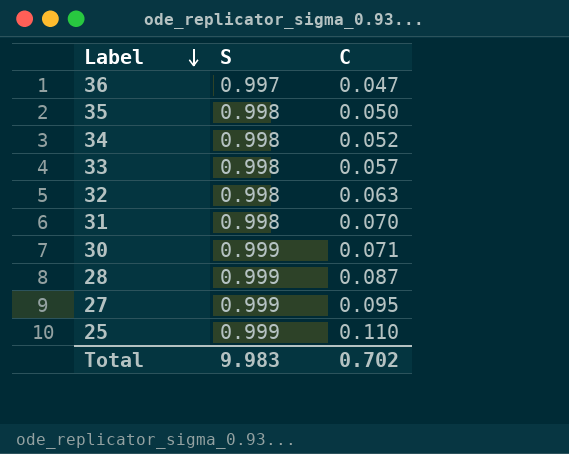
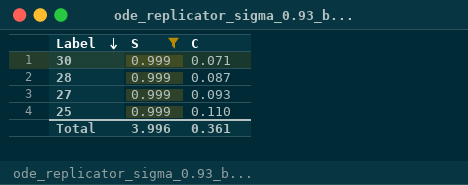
filter: none -> S = 0.999
27 | C: 0.095 -> 0.093
Total | S: 9.983 -> 3.996
Total | C: 0.702 -> 0.361

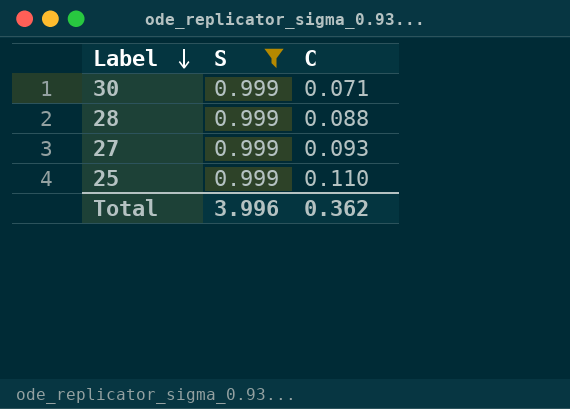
28 | C: 0.087 -> 0.088
Total | C: 0.361 -> 0.362

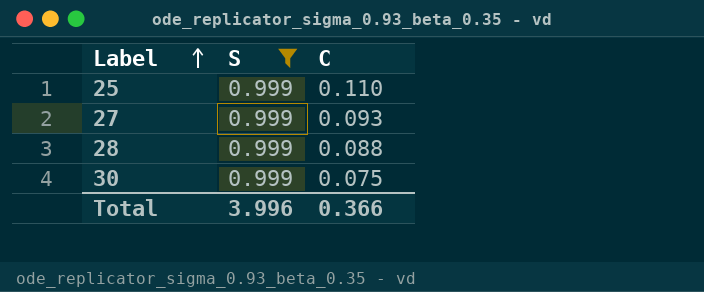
row order: Label descending -> Label ascending
30 | C: 0.071 -> 0.075
Total | C: 0.362 -> 0.366

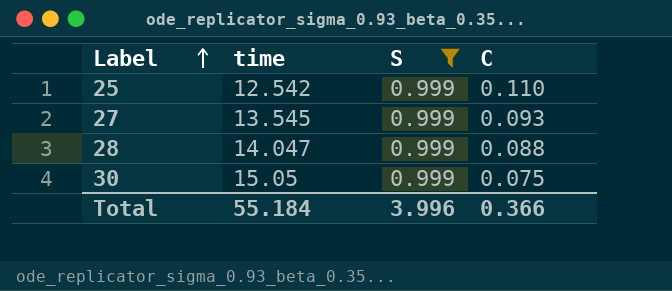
column time | position: none -> 2

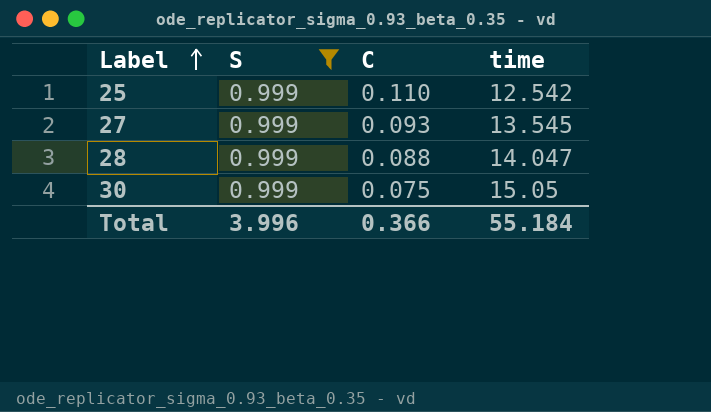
column time | position: 2 -> 4

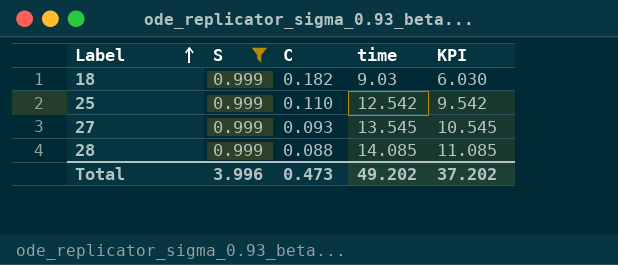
column KPI | formula: none -> [time] - 3
row 30: 0.999 | 0.075 | 15.05 -> none
row 18: none -> 0.999 | 0.182 | 9.03 | 6.030
28 | time: 14.047 -> 14.085
Total | C: 0.366 -> 0.473
Total | time: 55.184 -> 49.202

